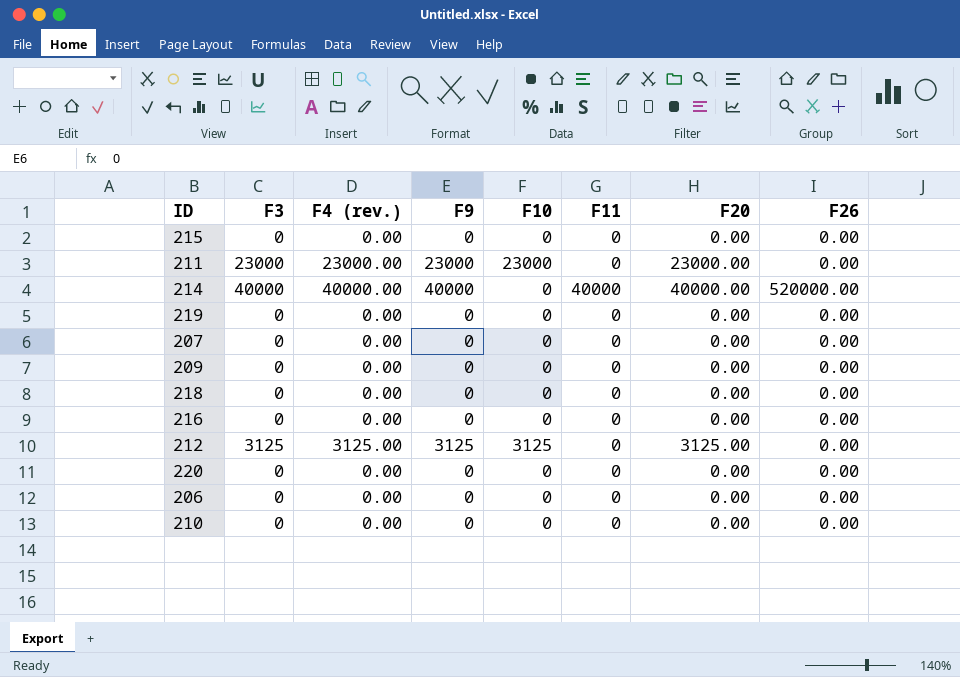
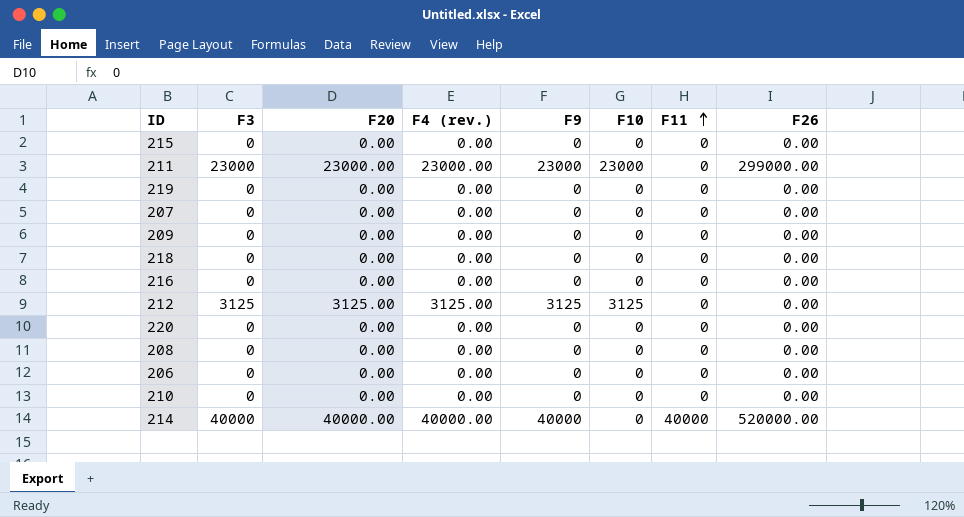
row order: none -> F11 ascending
column F20 | position: 7 -> 3
211 | F26: 0.00 -> 299000.00
row 208: none -> 0 | 0.00 | 0.00 | 0 | 0 | 0 | 0.00

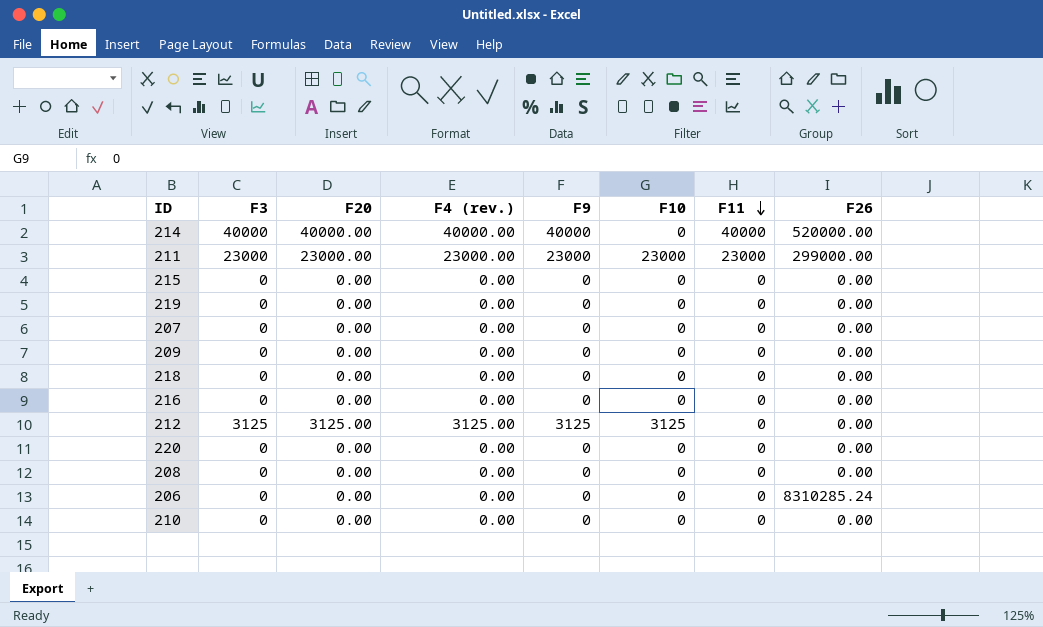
row order: F11 ascending -> F11 descending
211 | F11: 0 -> 23000
206 | F26: 0.00 -> 8310285.24

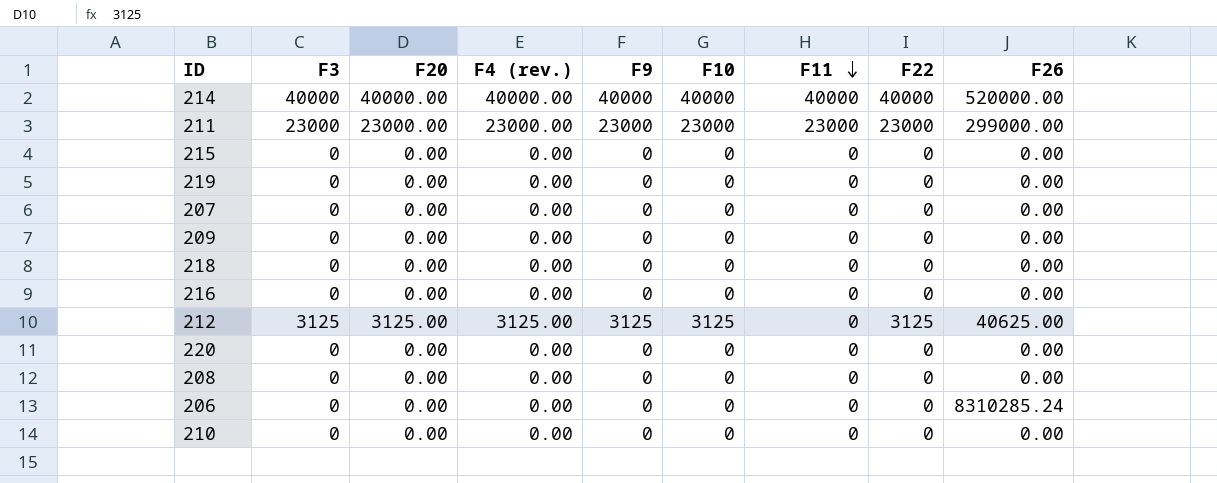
column F22 | position: none -> 8
214 | F10: 0 -> 40000
212 | F26: 0.00 -> 40625.00

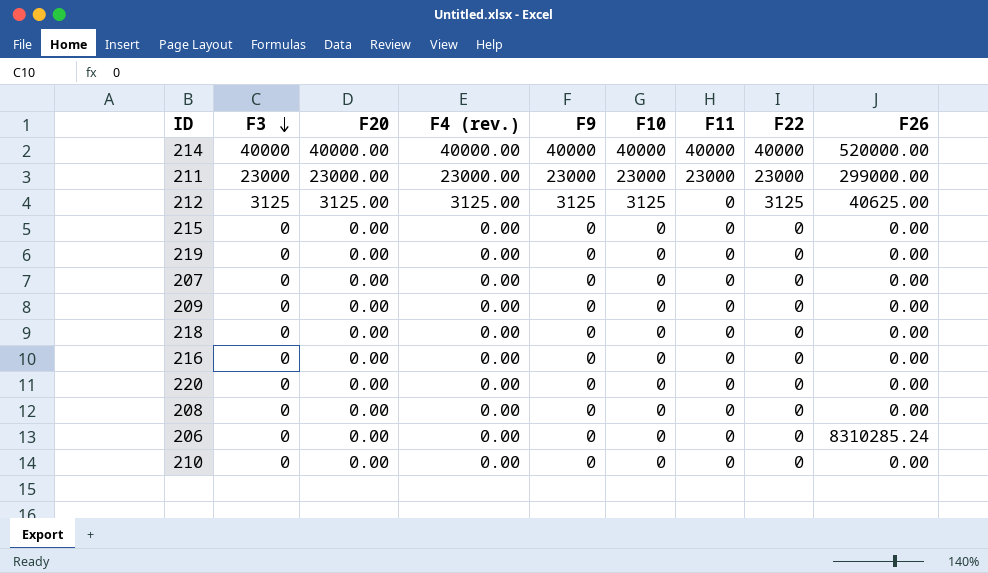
row order: F11 descending -> F3 descending

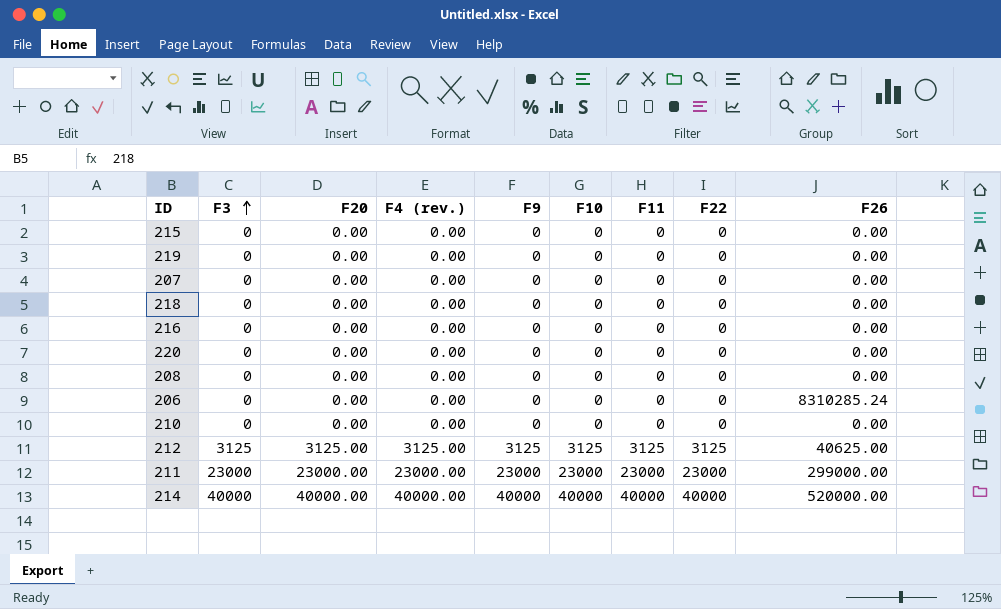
row order: F3 descending -> F3 ascending
row 209: 0 | 0.00 | 0.00 | 0 | 0 | 0 | 0 | 0.00 -> none
212 | F11: 0 -> 3125

